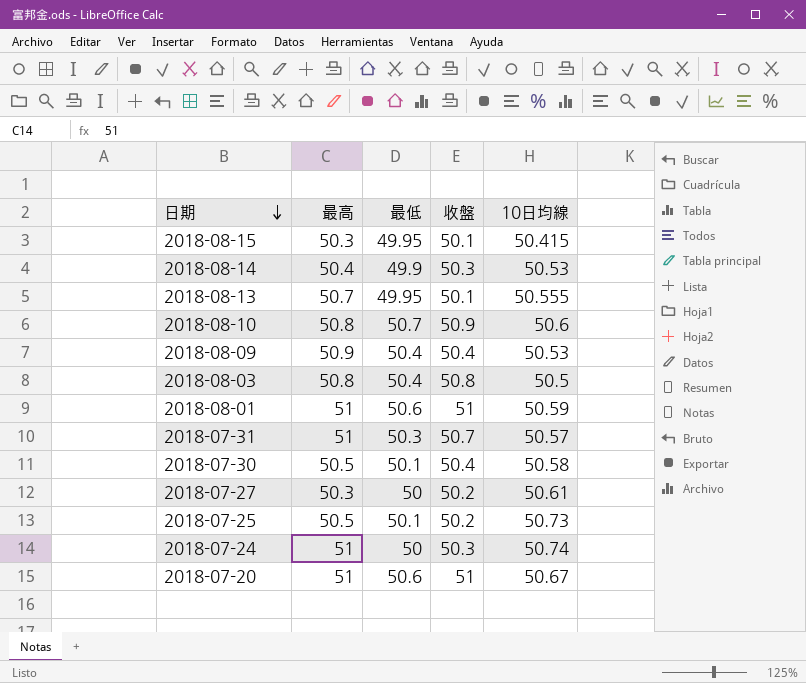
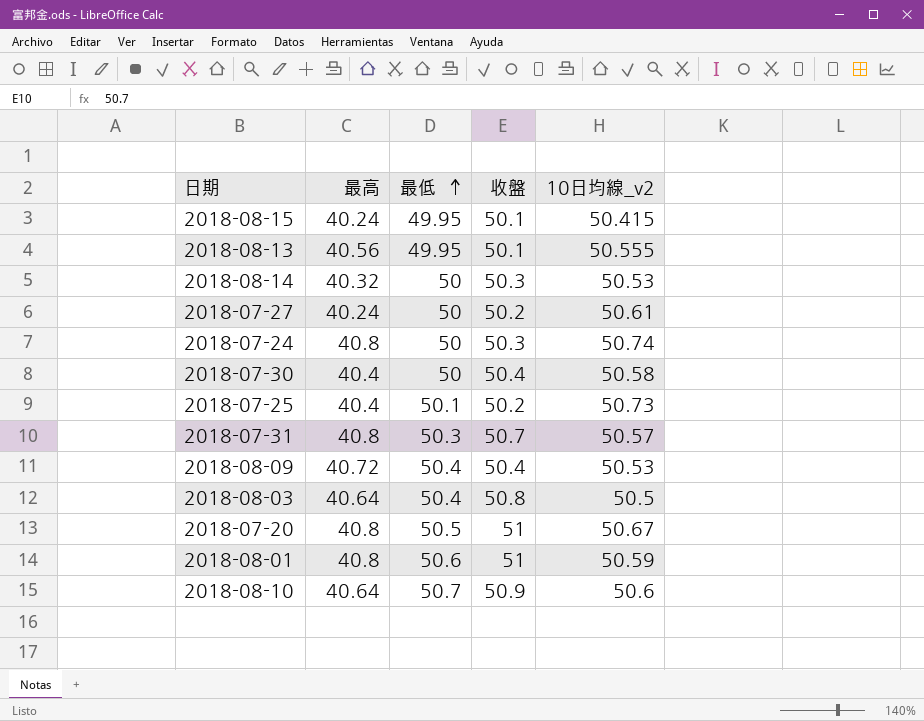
row order: 日期 descending -> 最低 ascending
column name: 10日均線 -> 10日均線_v2
2018-08-15 | 最高: 50.3 -> 40.24
2018-08-13 | 最高: 50.7 -> 40.56
2018-08-14 | 最高: 50.4 -> 40.32
2018-08-14 | 最低: 49.9 -> 50
2018-07-27 | 最高: 50.3 -> 40.24
2018-07-24 | 最高: 51 -> 40.8
2018-07-30 | 最高: 50.5 -> 40.4
2018-07-30 | 最低: 50.1 -> 50
2018-07-25 | 最高: 50.5 -> 40.4
2018-07-31 | 最高: 51 -> 40.8
2018-08-09 | 最高: 50.9 -> 40.72
2018-08-03 | 最高: 50.8 -> 40.64
2018-07-20 | 最高: 51 -> 40.8
2018-07-20 | 最低: 50.6 -> 50.5
2018-08-01 | 最高: 51 -> 40.8
2018-08-10 | 最高: 50.8 -> 40.64

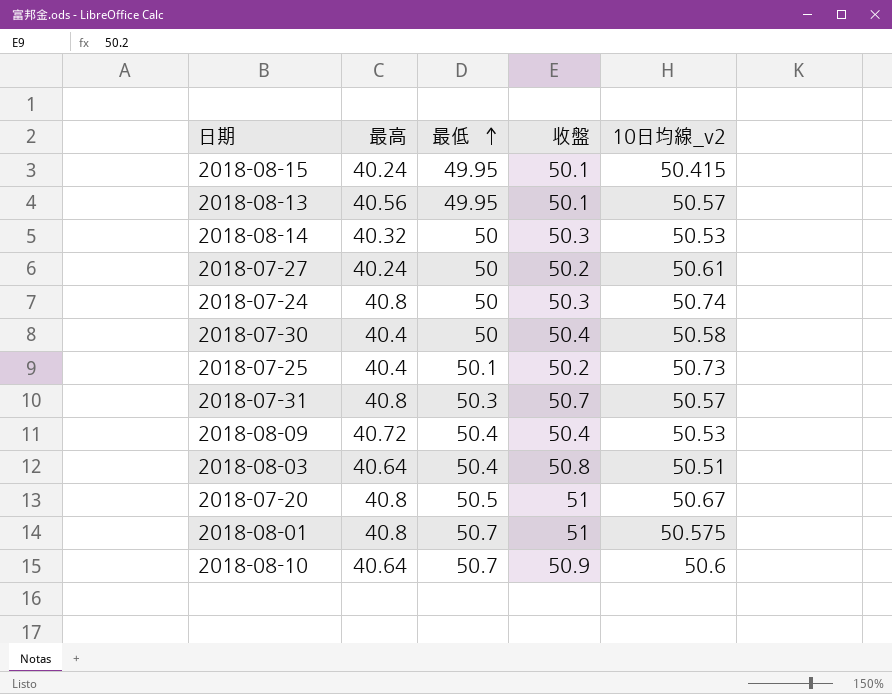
2018-08-13 | 10日均線_v2: 50.555 -> 50.57
2018-08-03 | 10日均線_v2: 50.5 -> 50.51
2018-08-01 | 最低: 50.6 -> 50.7
2018-08-01 | 10日均線_v2: 50.59 -> 50.575

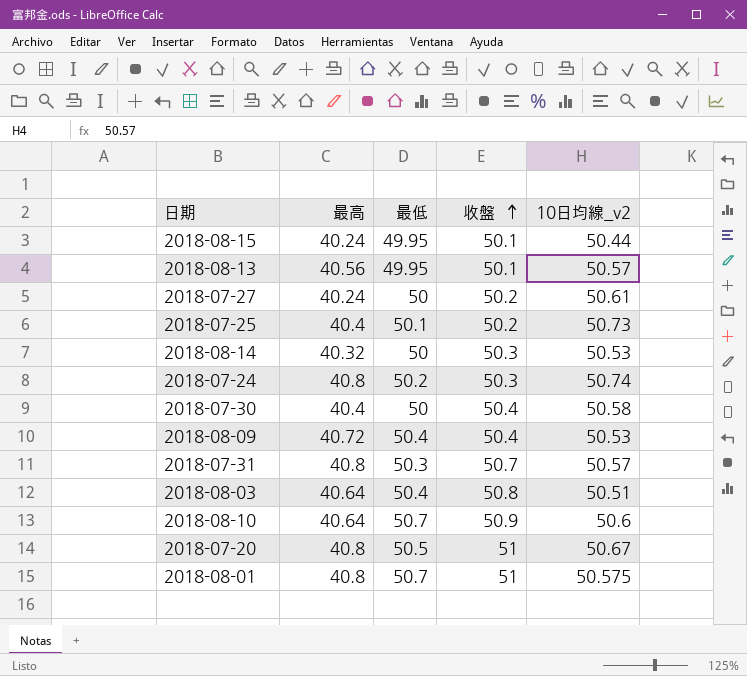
row order: 最低 ascending -> 收盤 ascending
2018-08-15 | 10日均線_v2: 50.415 -> 50.44
2018-07-24 | 最低: 50 -> 50.2

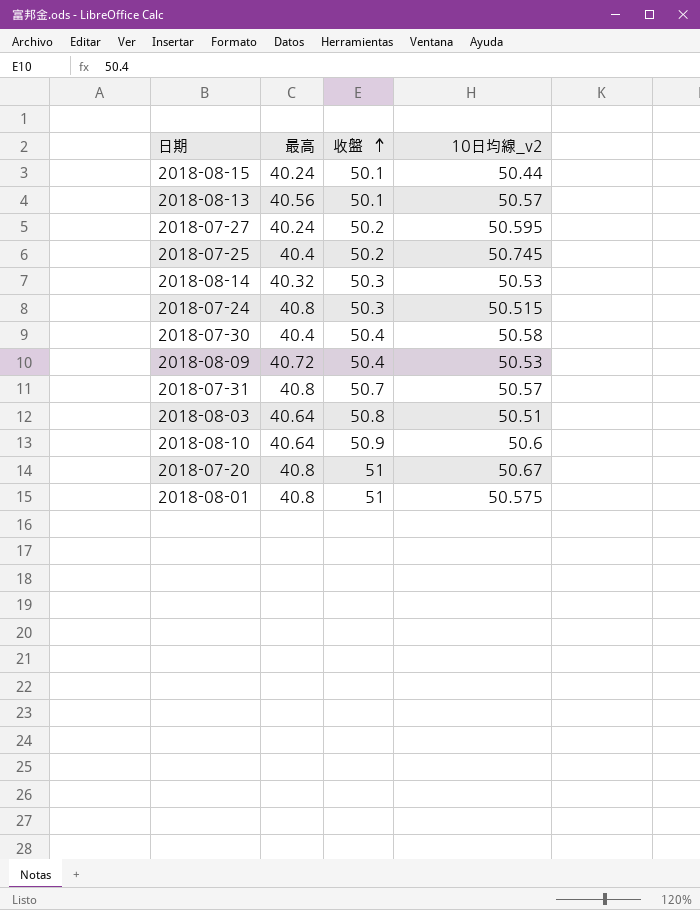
column 最低 | position: 3 -> none
2018-07-27 | 10日均線_v2: 50.61 -> 50.595
2018-07-25 | 10日均線_v2: 50.73 -> 50.745
2018-07-24 | 10日均線_v2: 50.74 -> 50.515

